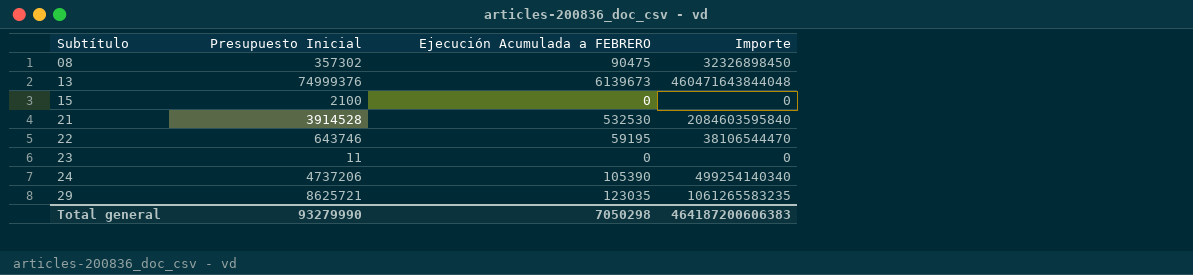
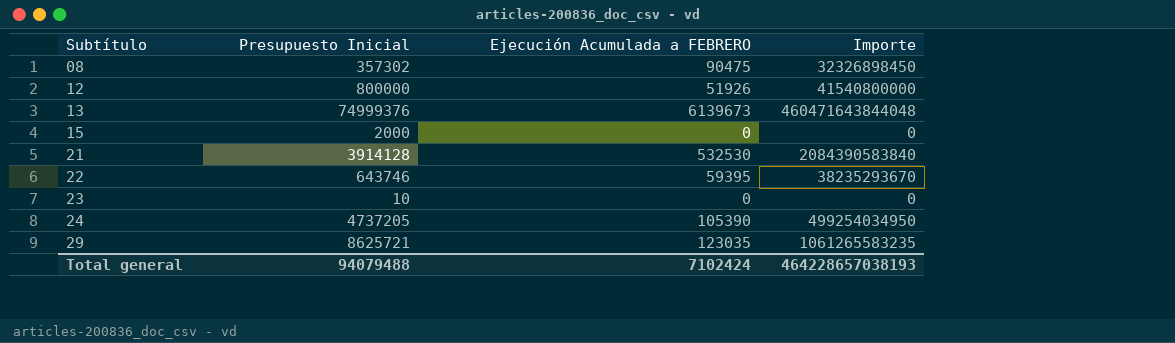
row 12: none -> 800000 | 51926 | 41540800000
15 | Presupuesto Inicial: 2100 -> 2000
21 | Presupuesto Inicial: 3914528 -> 3914128
21 | Importe: 2084603595840 -> 2084390583840
22 | Ejecución Acumulada a FEBRERO: 59195 -> 59395
22 | Importe: 38106544470 -> 38235293670
23 | Presupuesto Inicial: 11 -> 10
24 | Presupuesto Inicial: 4737206 -> 4737205
24 | Importe: 499254140340 -> 499254034950
Total general | Presupuesto Inicial: 93279990 -> 94079488
Total general | Ejecución Acumulada a FEBRERO: 7050298 -> 7102424
Total general | Importe: 464187200606383 -> 464228657038193

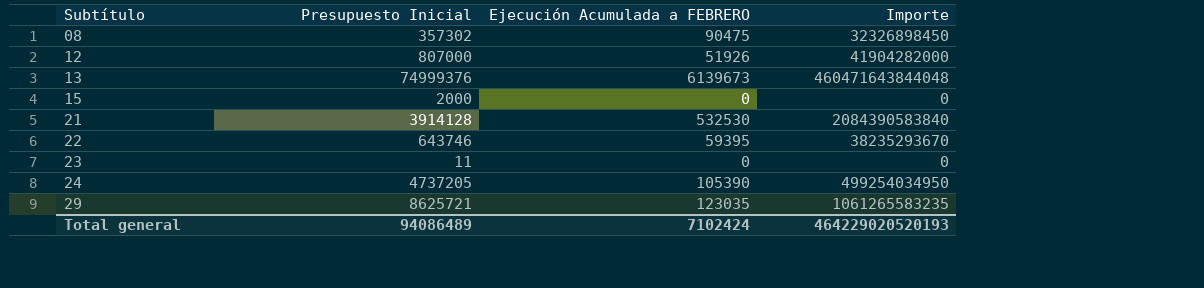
12 | Presupuesto Inicial: 800000 -> 807000
12 | Importe: 41540800000 -> 41904282000
23 | Presupuesto Inicial: 10 -> 11
Total general | Presupuesto Inicial: 94079488 -> 94086489
Total general | Importe: 464228657038193 -> 464229020520193

